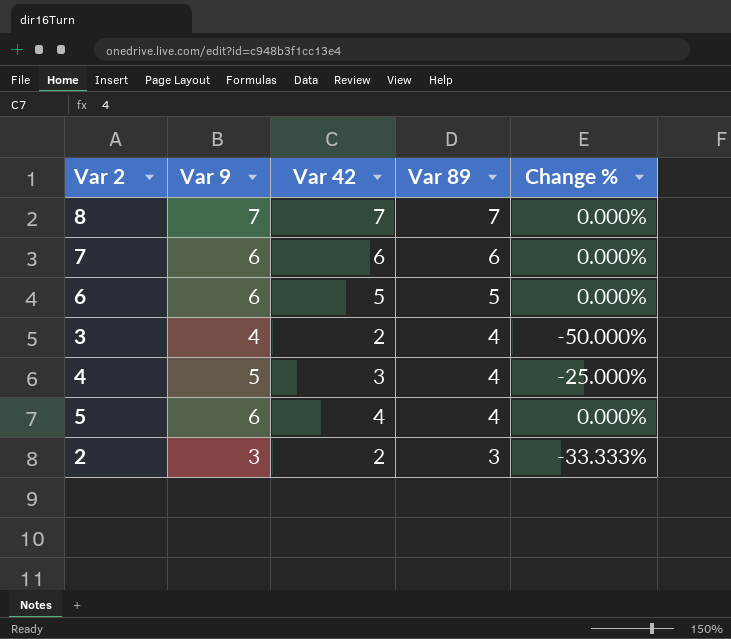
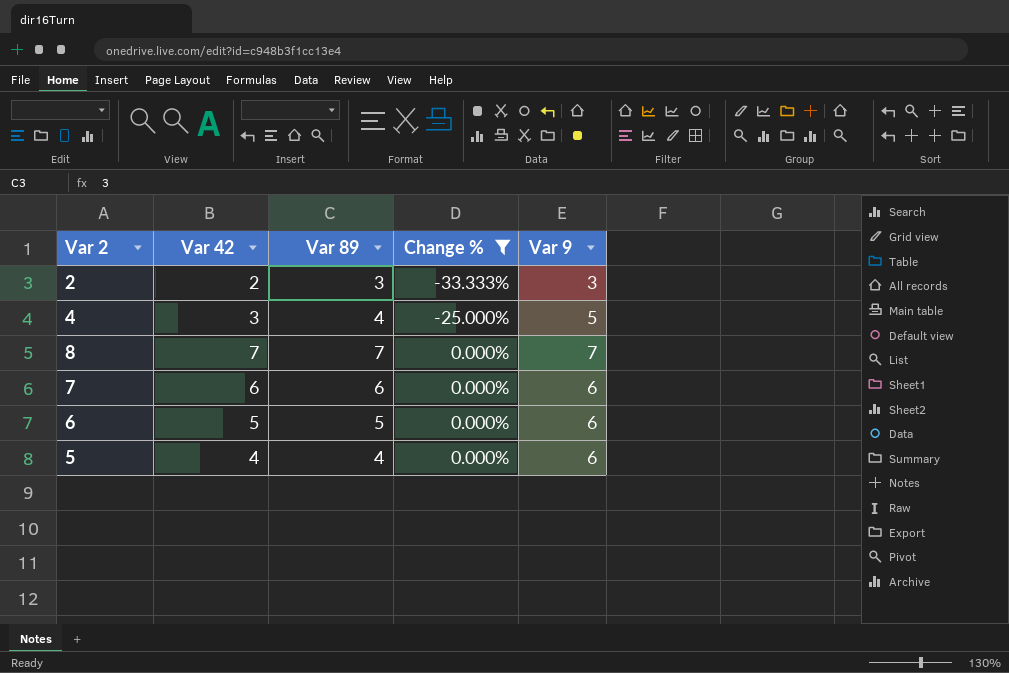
filter: none -> Change % != -50.000%
row order: Var 89 descending -> Change % ascending
column Var 9 | position: 2 -> 5

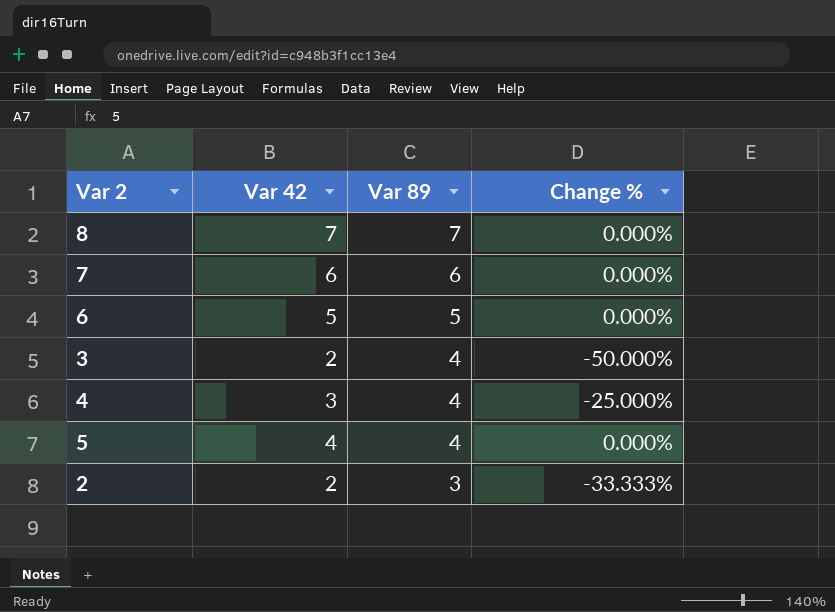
filter: Change % != -50.000% -> none
row order: Change % ascending -> Var 89 descending
column Var 9 | position: 5 -> none

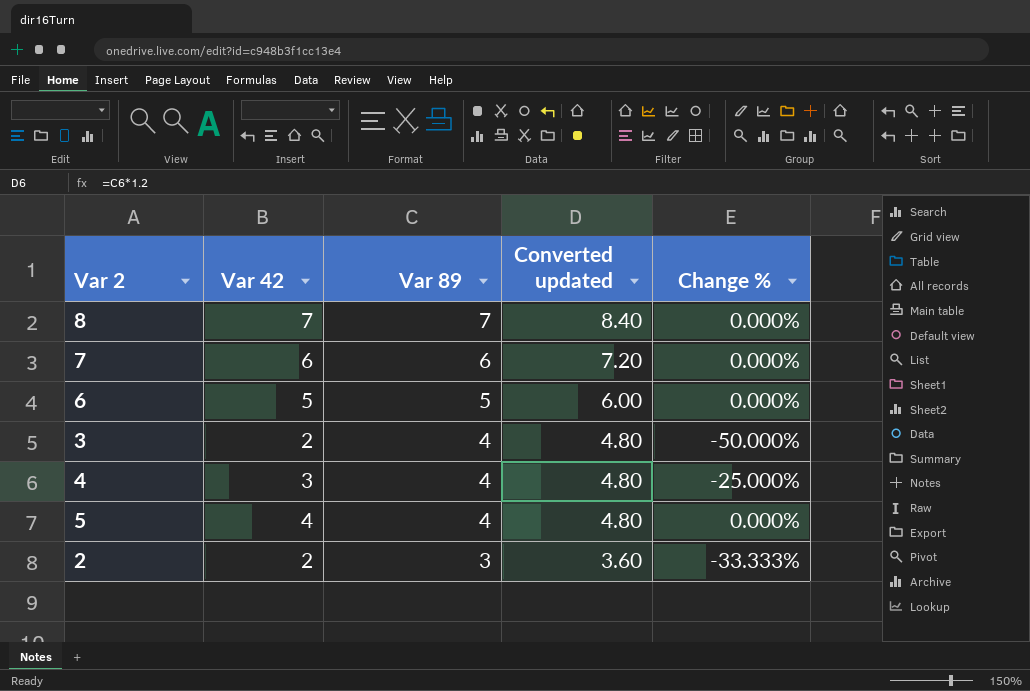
column Converted updated | formula: none -> [Var 89] * 1.2

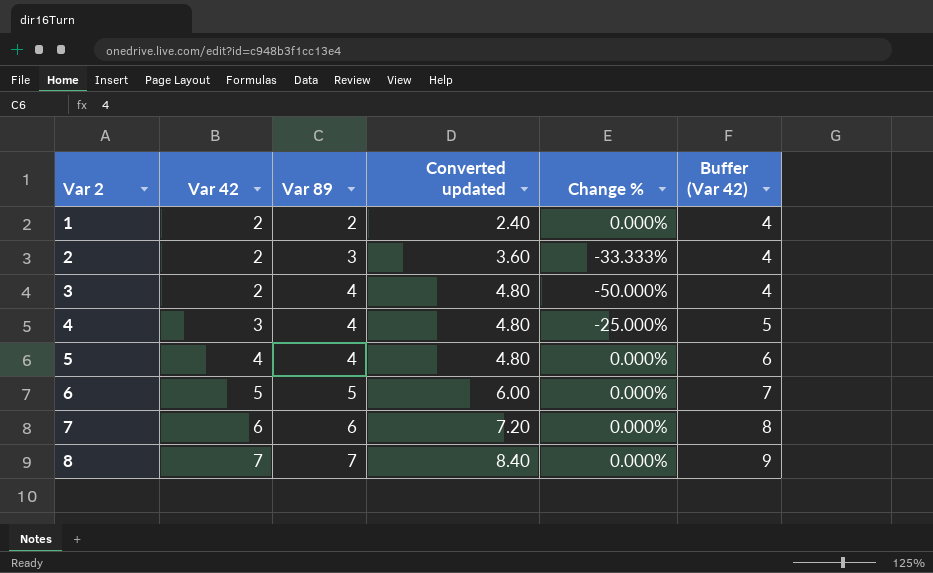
row order: Var 89 descending -> Var 2 ascending
column Buffer (Var 42) | formula: none -> [Var 42] + 2
row 1: none -> 2 | 2 | 2.40 | 0.000% | 4

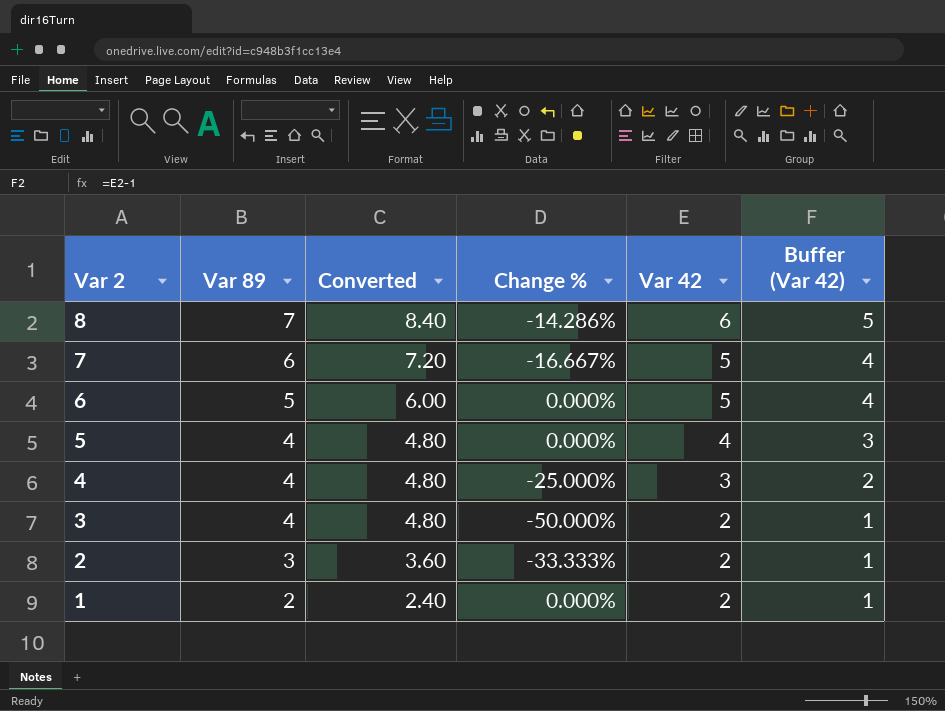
row order: Var 2 ascending -> Var 2 descending
column name: Converted updated -> Converted
column Var 42 | position: 2 -> 5
column Buffer (Var 42) | formula: [Var 42] + 2 -> [Var 42] - 1
8 | Change %: 0.000% -> -14.286%
8 | Var 42: 7 -> 6
7 | Change %: 0.000% -> -16.667%
7 | Var 42: 6 -> 5

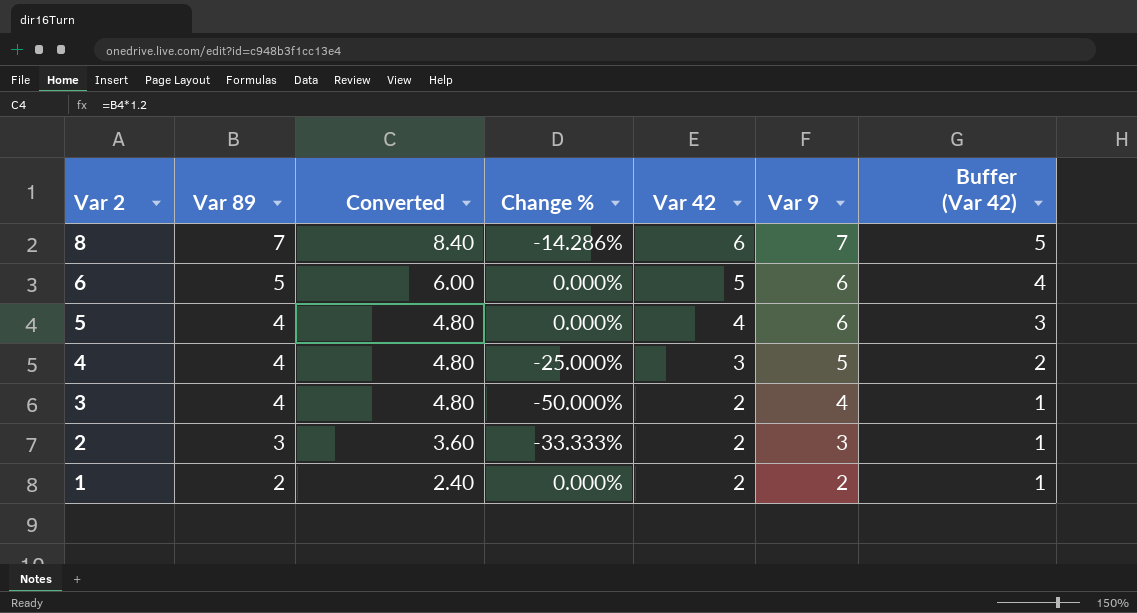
column Var 9 | position: none -> 6
row 7: 6 | 7.20 | -16.667% | 5 | 4 -> none

